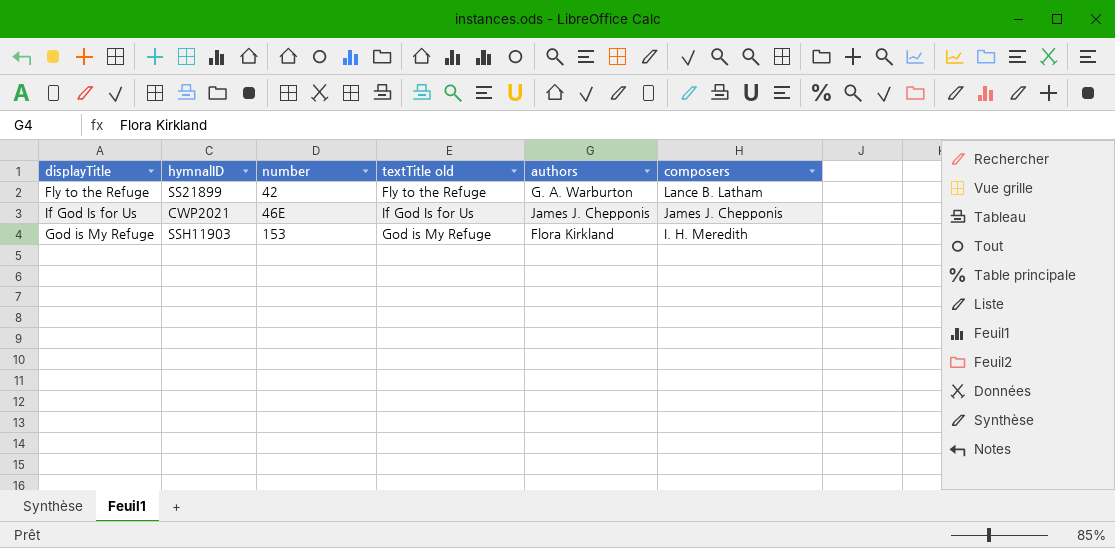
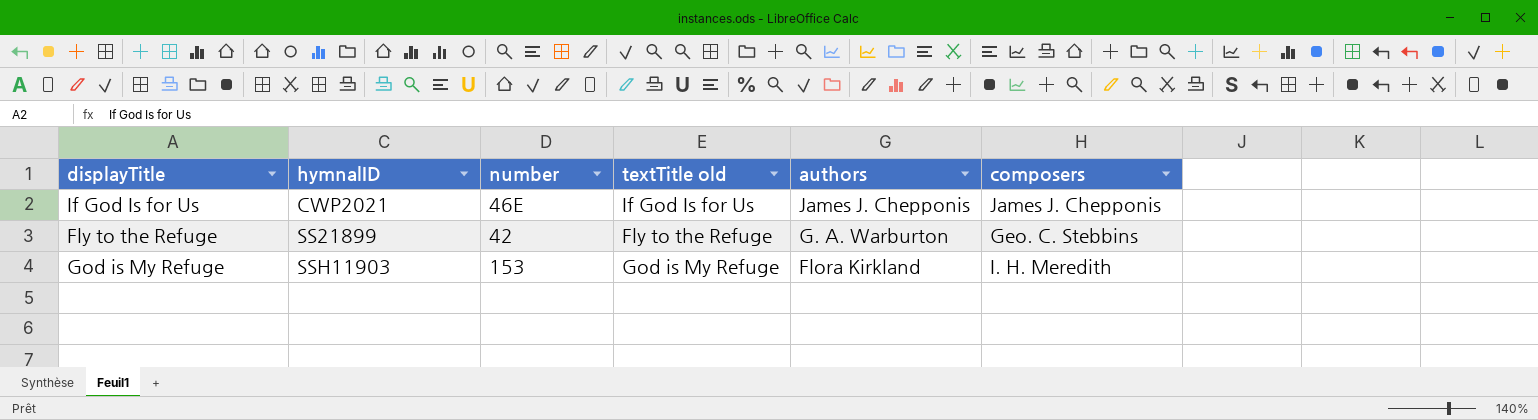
row order: number ascending -> hymnalID ascending
Fly to the Refuge | composers: Lance B. Latham -> Geo. C. Stebbins

